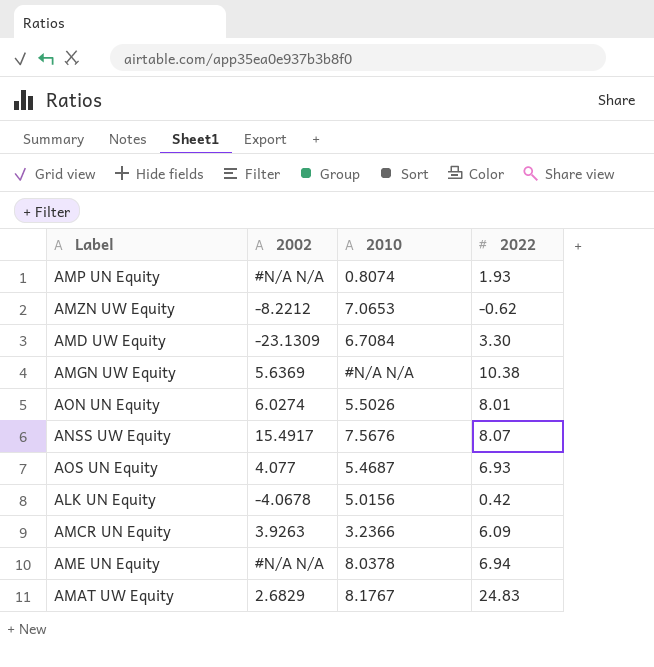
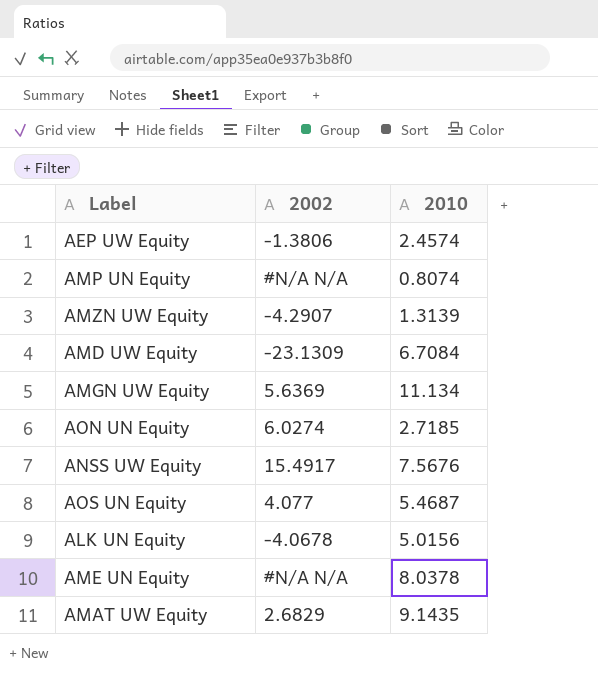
column 2022 | position: 4 -> none
row AMCR UN Equity: 3.9263 | 3.2366 | 6.09 -> none
row AEP UW Equity: none -> -1.3806 | 2.4574
AMZN UW Equity | 2002: -8.2212 -> -4.2907
AMZN UW Equity | 2010: 7.0653 -> 1.3139
AMGN UW Equity | 2010: #N/A N/A -> 11.134
AON UN Equity | 2010: 5.5026 -> 2.7185
AMAT UW Equity | 2010: 8.1767 -> 9.1435

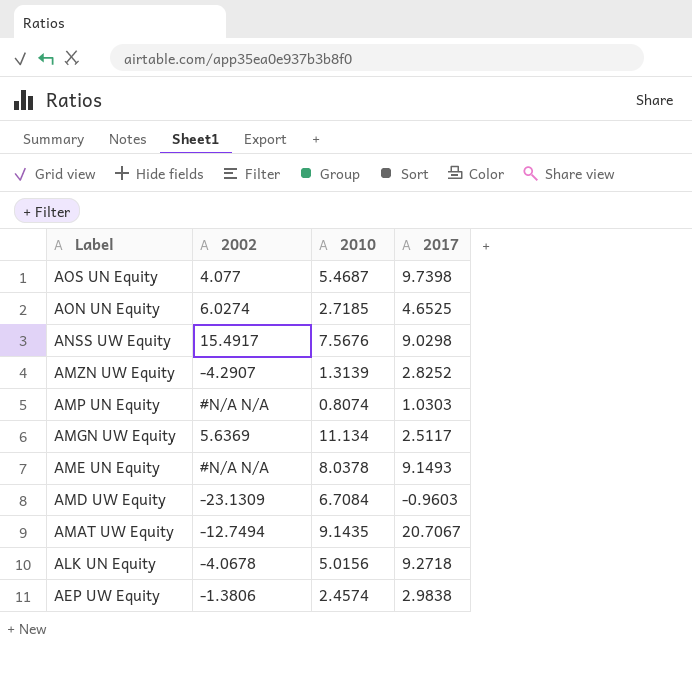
row order: none -> Label descending
column 2017 | position: none -> 4
AMAT UW Equity | 2002: 2.6829 -> -12.7494

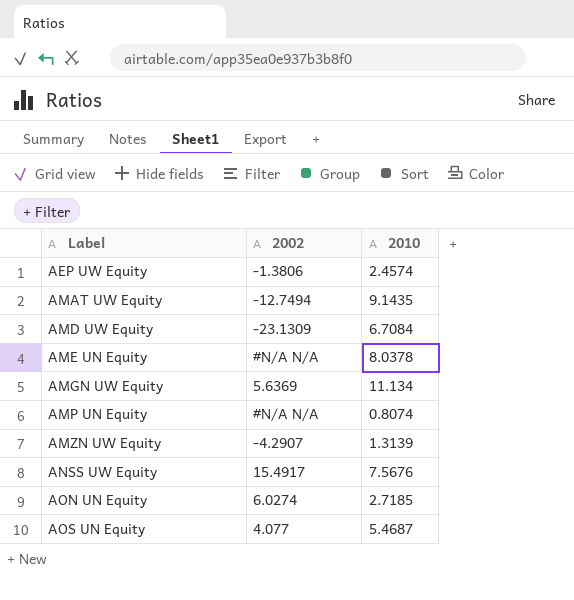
row order: Label descending -> Label ascending
column 2017 | position: 4 -> none
row ALK UN Equity: -4.0678 | 5.0156 | 9.2718 -> none

